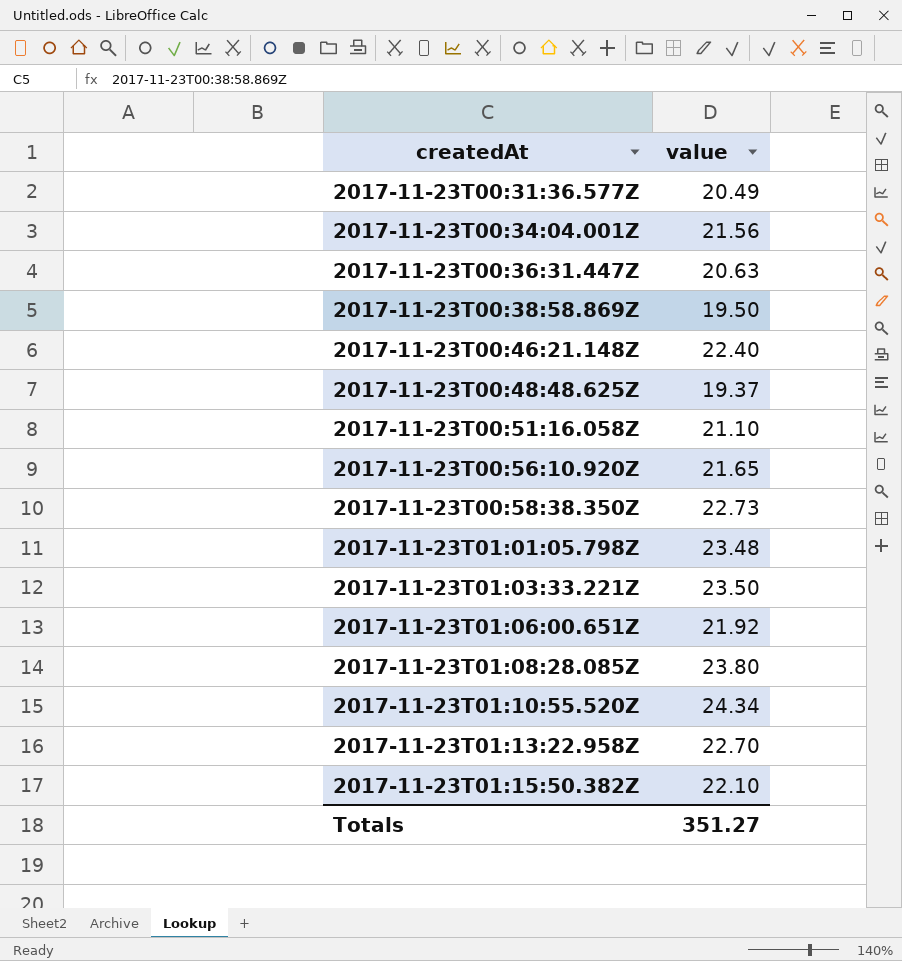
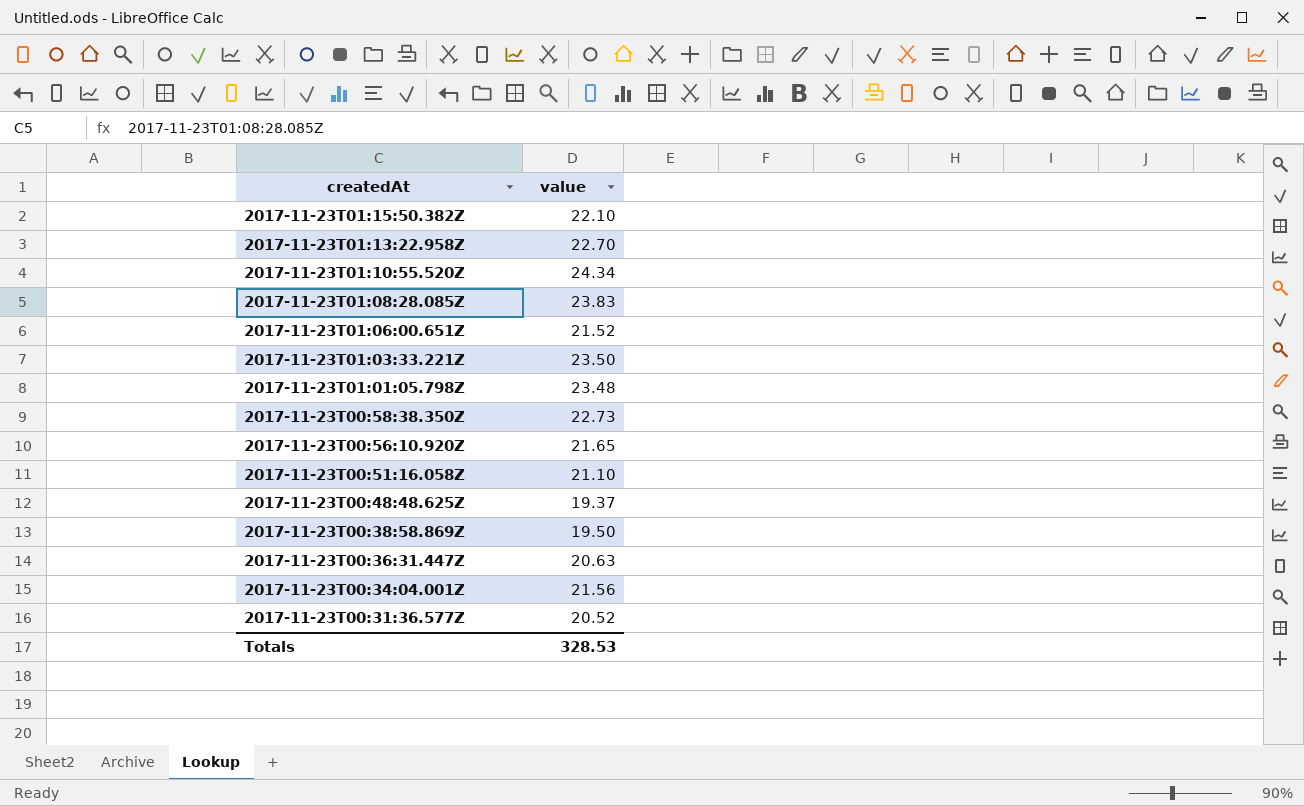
row order: createdAt ascending -> createdAt descending
row 2017-11-23T00:46:21.148Z: 22.40 -> none
2017-11-23T01:08:28.085Z | value: 23.80 -> 23.83
2017-11-23T01:06:00.651Z | value: 21.92 -> 21.52
2017-11-23T00:31:36.577Z | value: 20.49 -> 20.52
Totals | value: 351.27 -> 328.53

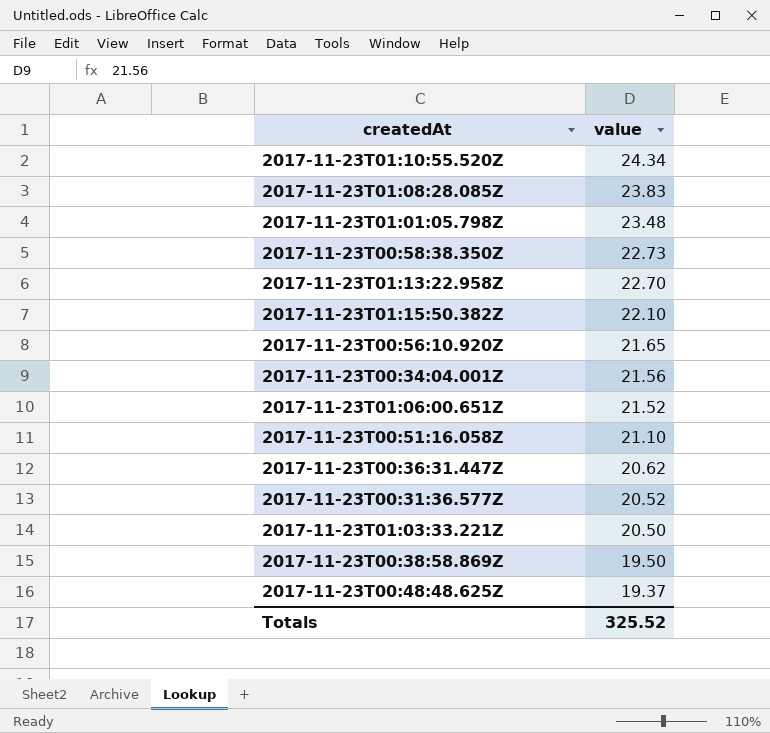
row order: createdAt descending -> value descending
2017-11-23T00:36:31.447Z | value: 20.63 -> 20.62
2017-11-23T01:03:33.221Z | value: 23.50 -> 20.50
Totals | value: 328.53 -> 325.52

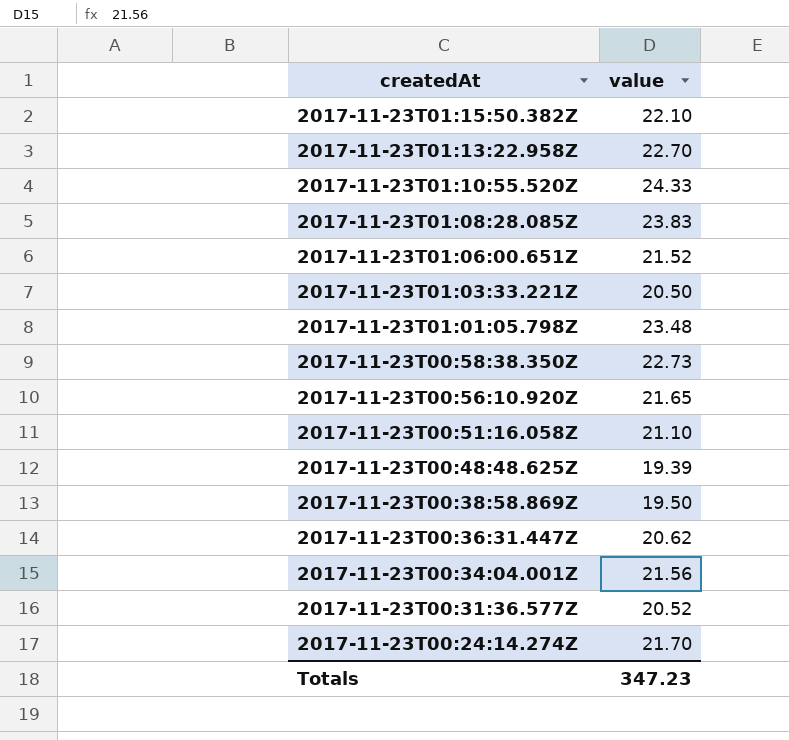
row order: value descending -> createdAt descending
2017-11-23T01:10:55.520Z | value: 24.34 -> 24.33
2017-11-23T00:48:48.625Z | value: 19.37 -> 19.39
row 2017-11-23T00:24:14.274Z: none -> 21.70
Totals | value: 325.52 -> 347.23

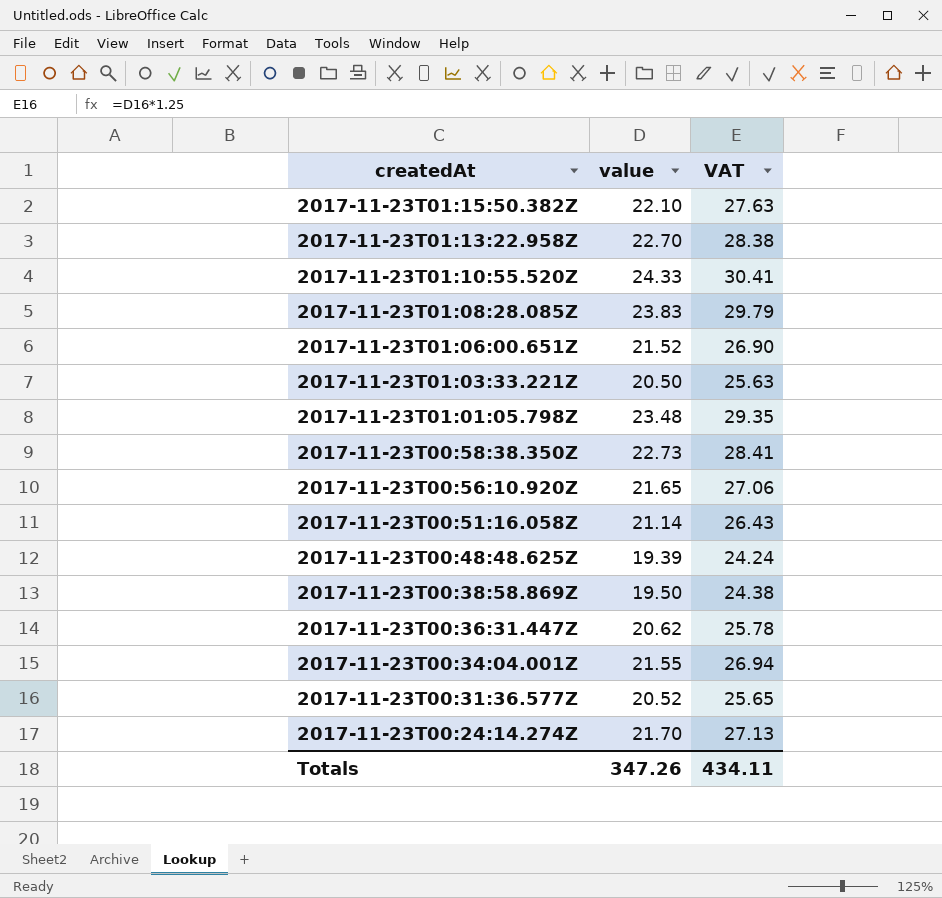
column VAT | formula: none -> [value] * 1.25
2017-11-23T00:51:16.058Z | value: 21.10 -> 21.14
2017-11-23T00:34:04.001Z | value: 21.56 -> 21.55
Totals | value: 347.23 -> 347.26

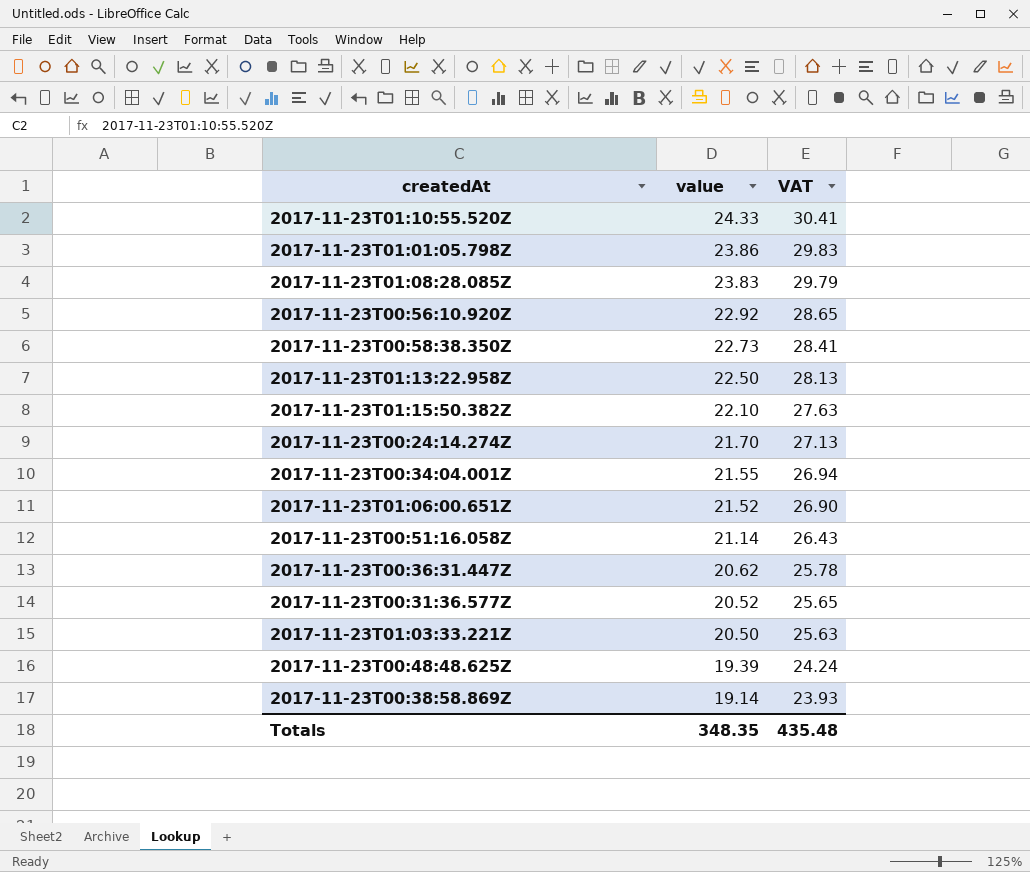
row order: createdAt descending -> value descending
2017-11-23T01:01:05.798Z | value: 23.48 -> 23.86
2017-11-23T01:01:05.798Z | VAT: 29.35 -> 29.83
2017-11-23T00:56:10.920Z | value: 21.65 -> 22.92
2017-11-23T00:56:10.920Z | VAT: 27.06 -> 28.65
2017-11-23T01:13:22.958Z | value: 22.70 -> 22.50
2017-11-23T01:13:22.958Z | VAT: 28.38 -> 28.13
2017-11-23T00:38:58.869Z | value: 19.50 -> 19.14
2017-11-23T00:38:58.869Z | VAT: 24.38 -> 23.93
Totals | value: 347.26 -> 348.35
Totals | VAT: 434.11 -> 435.48

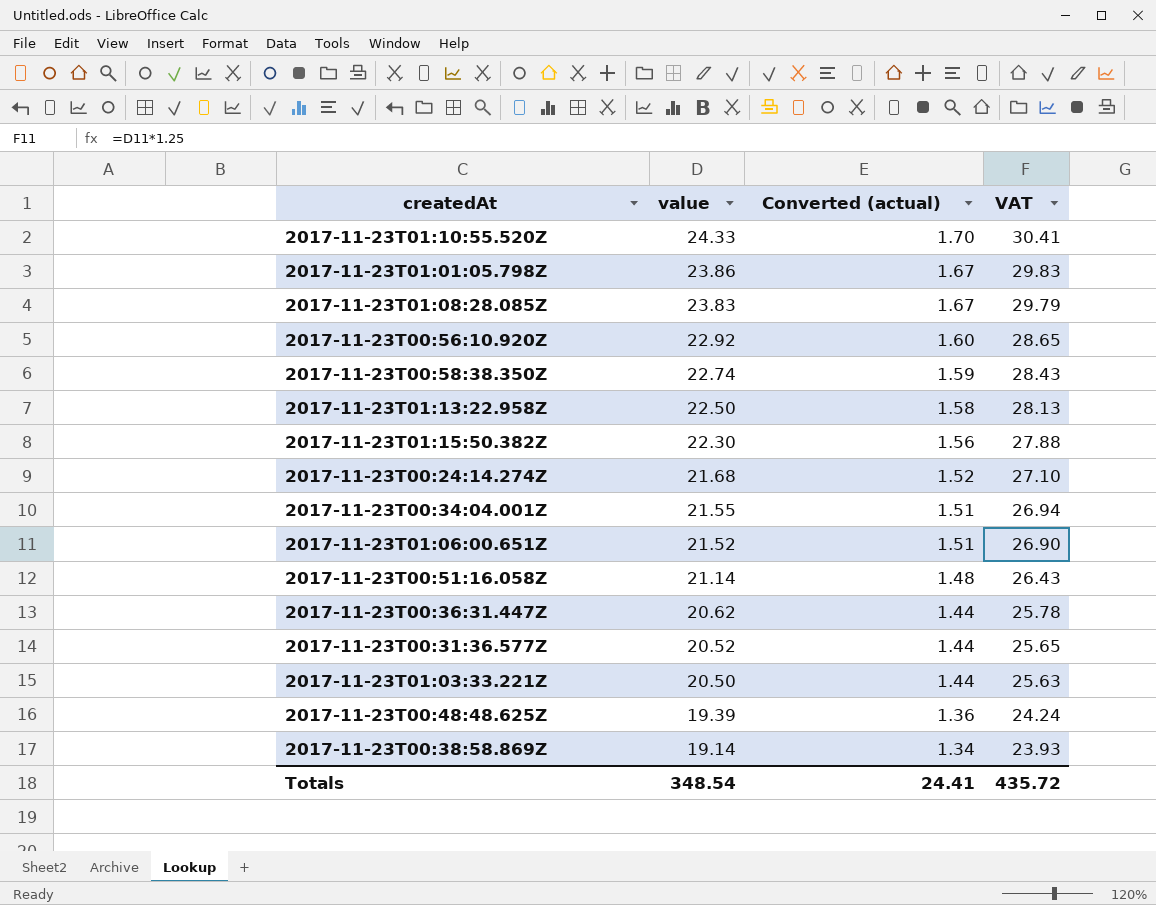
column Converted (actual) | formula: none -> [value] * 0.07
2017-11-23T00:58:38.350Z | value: 22.73 -> 22.74
2017-11-23T00:58:38.350Z | VAT: 28.41 -> 28.43
2017-11-23T01:15:50.382Z | value: 22.10 -> 22.30
2017-11-23T01:15:50.382Z | VAT: 27.63 -> 27.88
2017-11-23T00:24:14.274Z | value: 21.70 -> 21.68
2017-11-23T00:24:14.274Z | VAT: 27.13 -> 27.10
Totals | value: 348.35 -> 348.54
Totals | VAT: 435.48 -> 435.72

